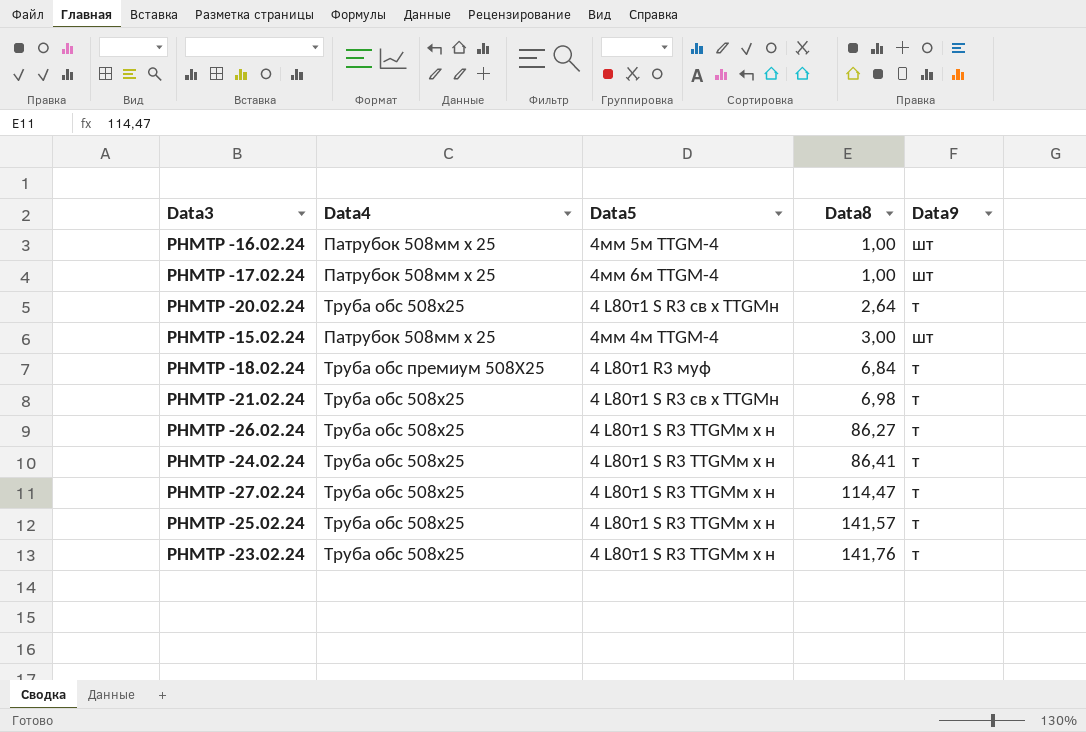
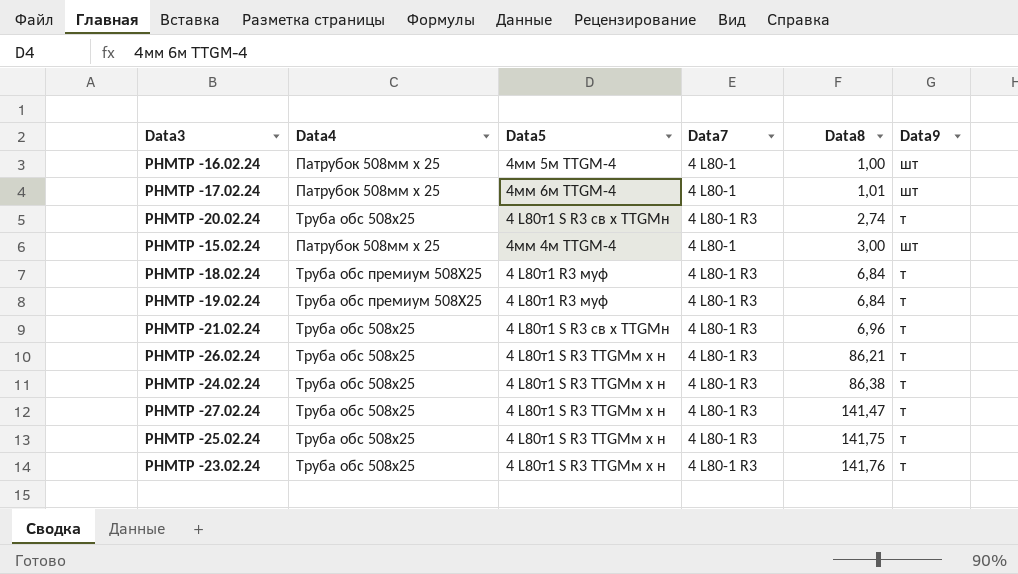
column Data7 | position: none -> 4
РНМТР -17.02.24 | Data8: 1,00 -> 1,01
РНМТР -20.02.24 | Data8: 2,64 -> 2,74
row РНМТР -19.02.24: none -> Труба обс премиум 508Х25 | 4 L80т1 R3 муф | 4 L80-1 R3 | 6,84 | т
РНМТР -21.02.24 | Data8: 6,98 -> 6,96
РНМТР -26.02.24 | Data8: 86,27 -> 86,21
РНМТР -24.02.24 | Data8: 86,41 -> 86,38
РНМТР -27.02.24 | Data8: 114,47 -> 141,47
РНМТР -25.02.24 | Data8: 141,57 -> 141,75

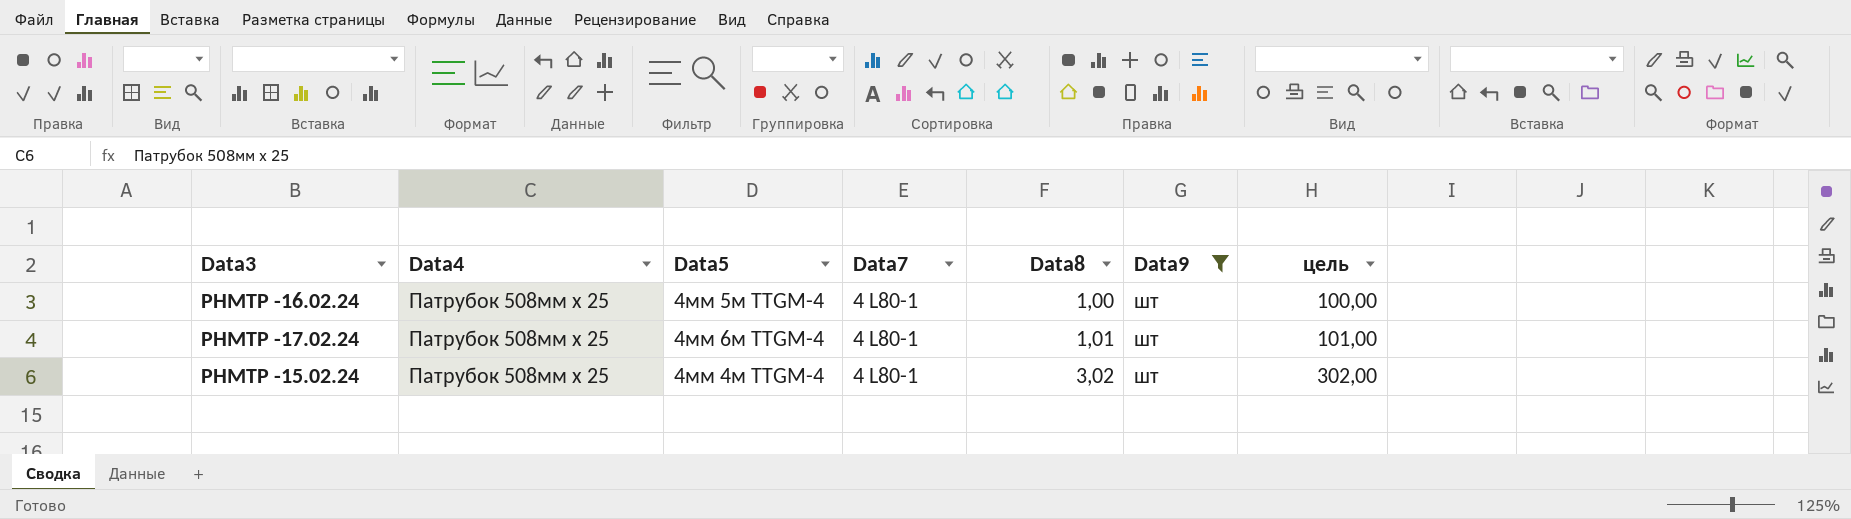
filter: none -> Data9 = шт
column цель | formula: none -> [Data8] * 100
РНМТР -15.02.24 | Data8: 3,00 -> 3,02

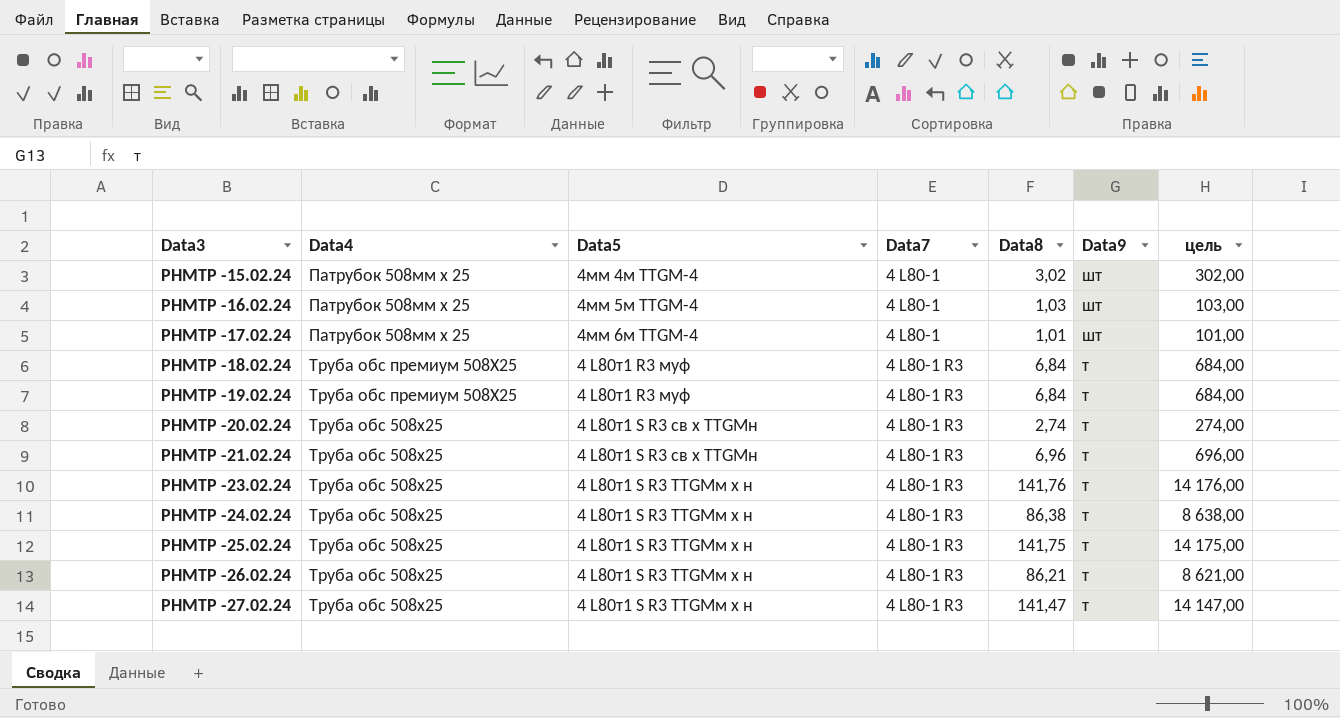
filter: Data9 = шт -> none
row order: Data8 ascending -> Data3 ascending
РНМТР -16.02.24 | Data8: 1,00 -> 1,03
РНМТР -16.02.24 | цель: 100,00 -> 103,00

